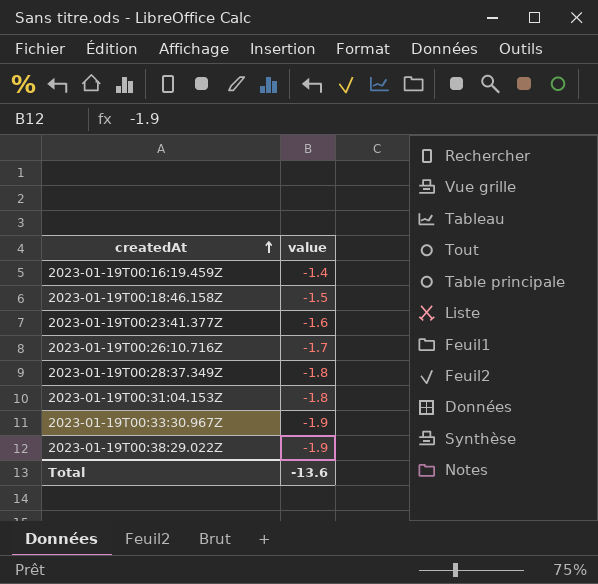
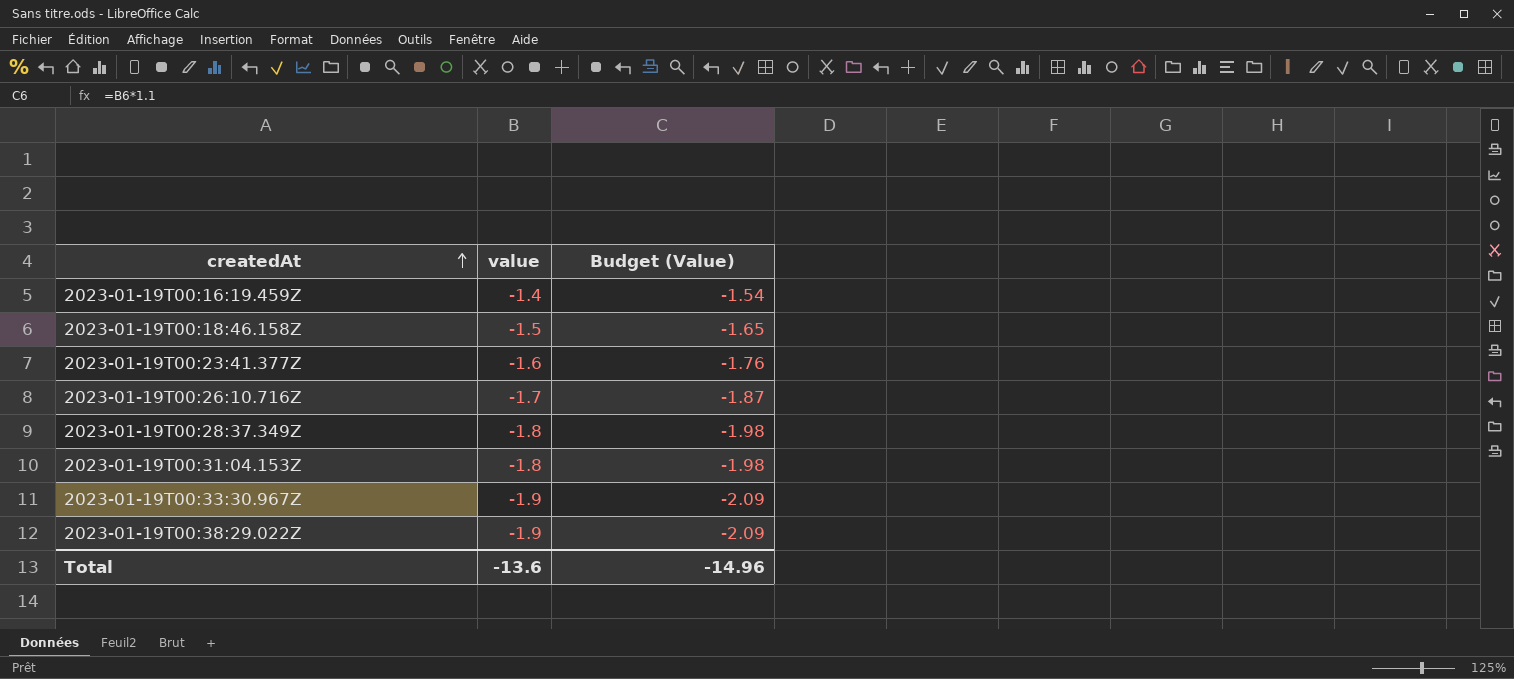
column Budget (Value) | formula: none -> [value] * 1.1

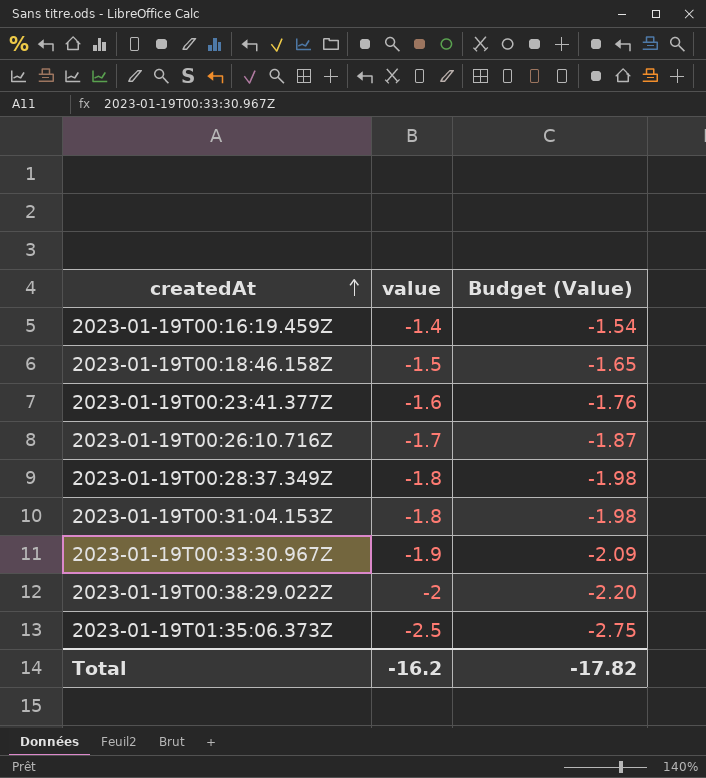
2023-01-19T00:38:29.022Z | value: -1.9 -> -2
2023-01-19T00:38:29.022Z | Budget (Value): -2.09 -> -2.20
row 2023-01-19T01:35:06.373Z: none -> -2.5 | -2.75
Total | value: -13.6 -> -16.2
Total | Budget (Value): -14.96 -> -17.82

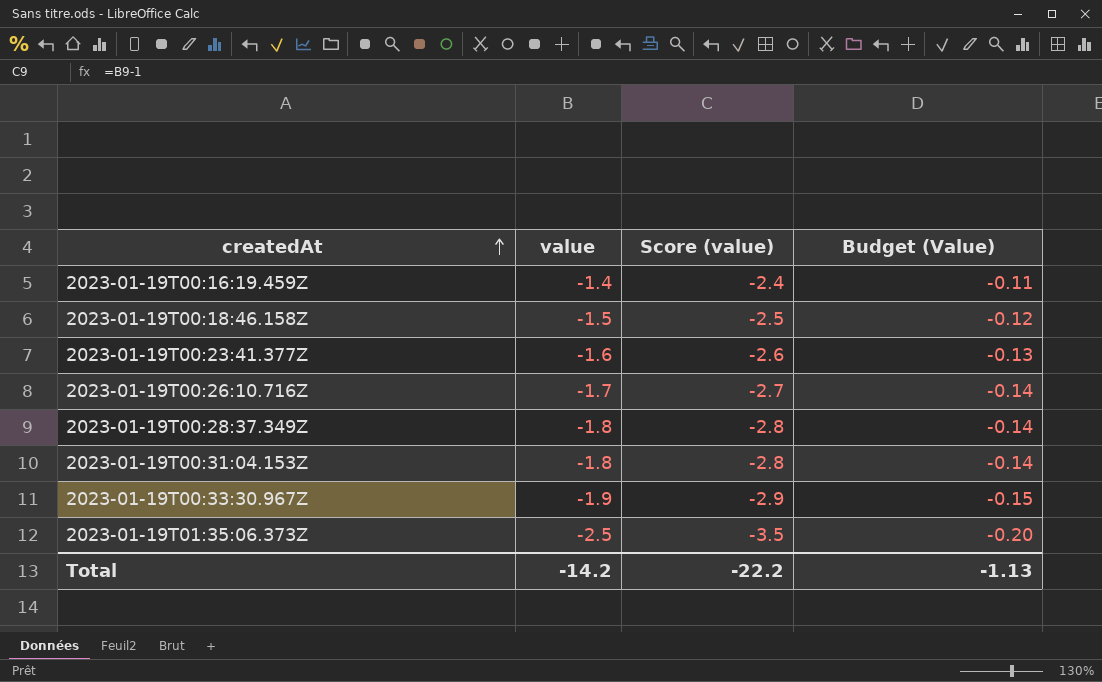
column Score (value) | formula: none -> [value] - 1
column Budget (Value) | formula: [value] * 1.1 -> [value] * 0.08
row 2023-01-19T00:38:29.022Z: -2 | -2.20 -> none
Total | value: -16.2 -> -14.2
Total | Budget (Value): -17.82 -> -1.13

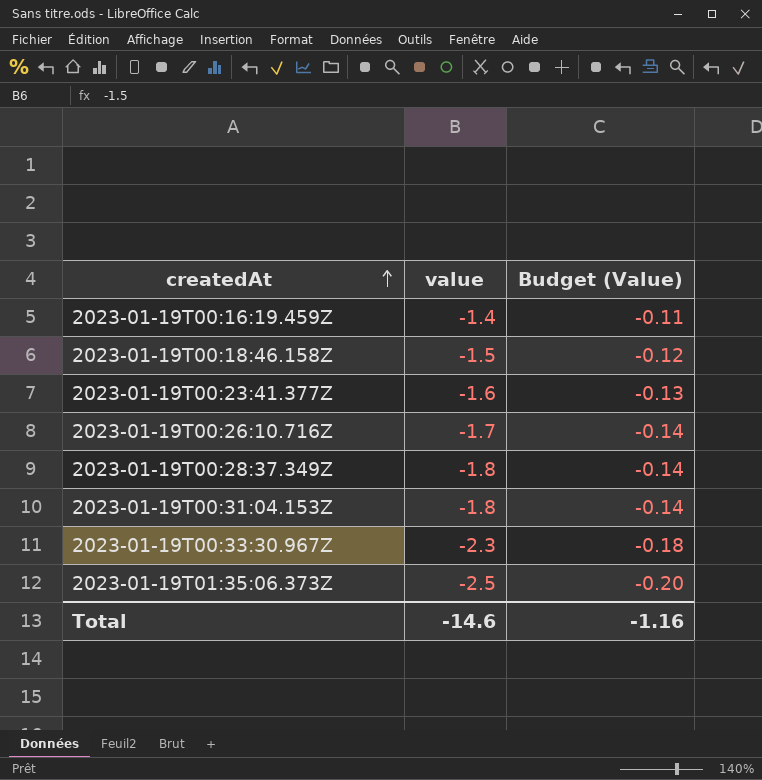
column Score (value) | formula: [value] - 1 -> none
2023-01-19T00:33:30.967Z | value: -1.9 -> -2.3
2023-01-19T00:33:30.967Z | Budget (Value): -0.15 -> -0.18
Total | value: -14.2 -> -14.6
Total | Budget (Value): -1.13 -> -1.16

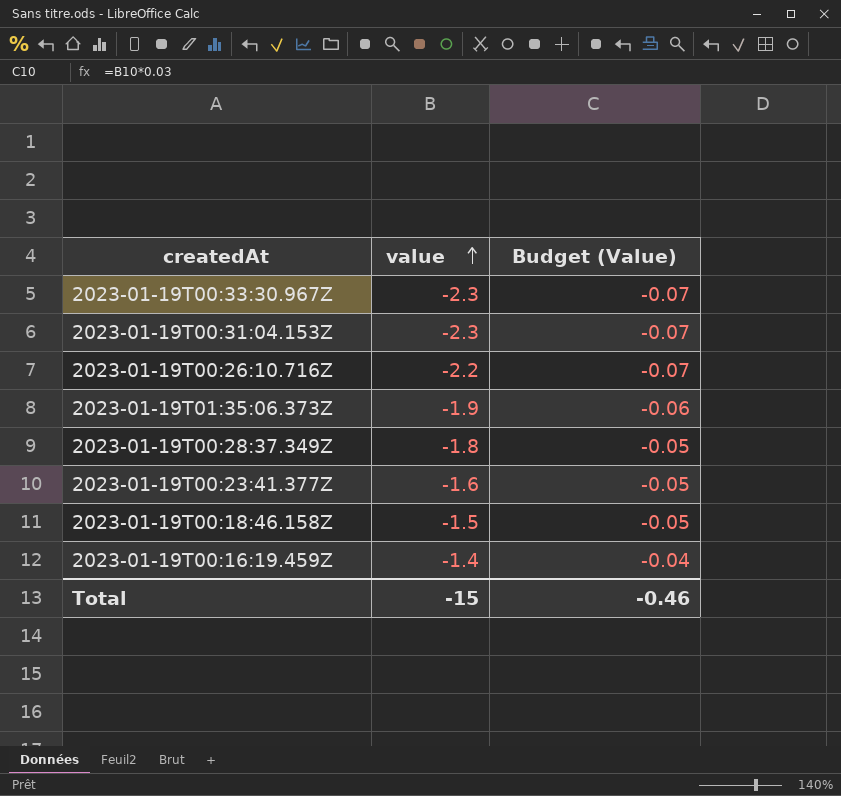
row order: createdAt ascending -> value ascending
column Budget (Value) | formula: [value] * 0.08 -> [value] * 0.03
2023-01-19T00:31:04.153Z | value: -1.8 -> -2.3
2023-01-19T00:26:10.716Z | value: -1.7 -> -2.2
2023-01-19T01:35:06.373Z | value: -2.5 -> -1.9
Total | value: -14.6 -> -15
Total | Budget (Value): -1.16 -> -0.46

